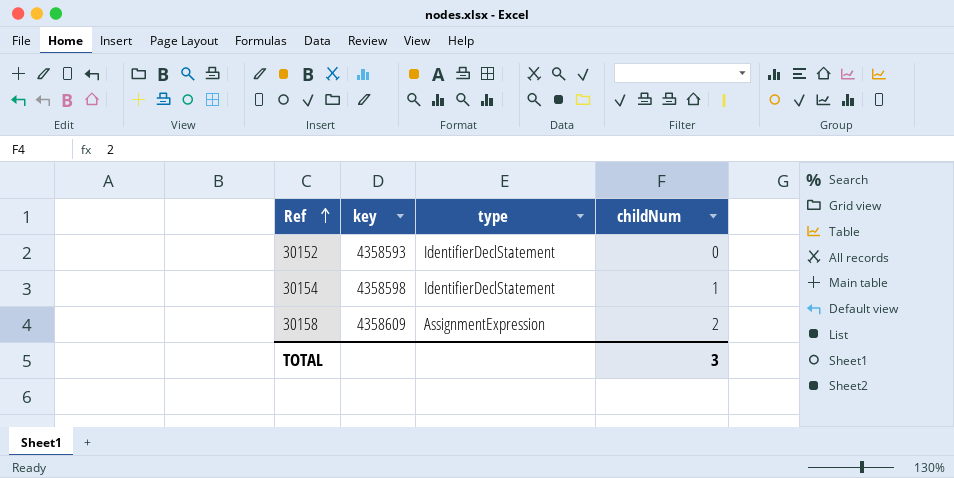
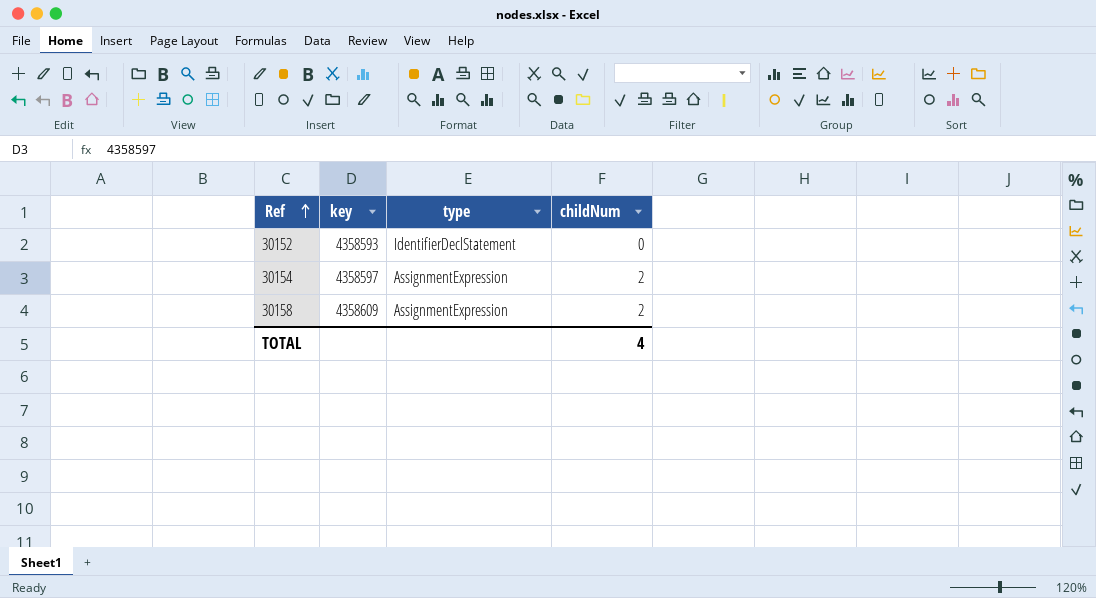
30154 | key: 4358598 -> 4358597
30154 | type: IdentifierDeclStatement -> AssignmentExpression
30154 | childNum: 1 -> 2
TOTAL | childNum: 3 -> 4

